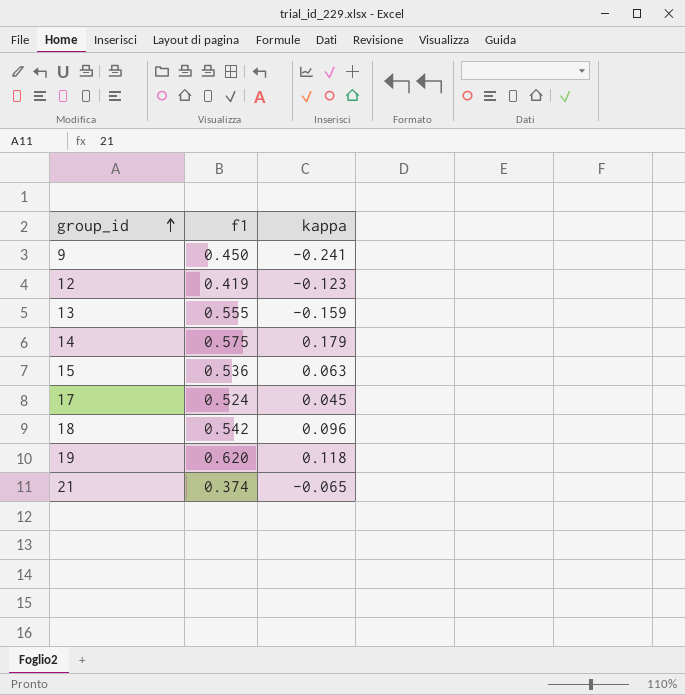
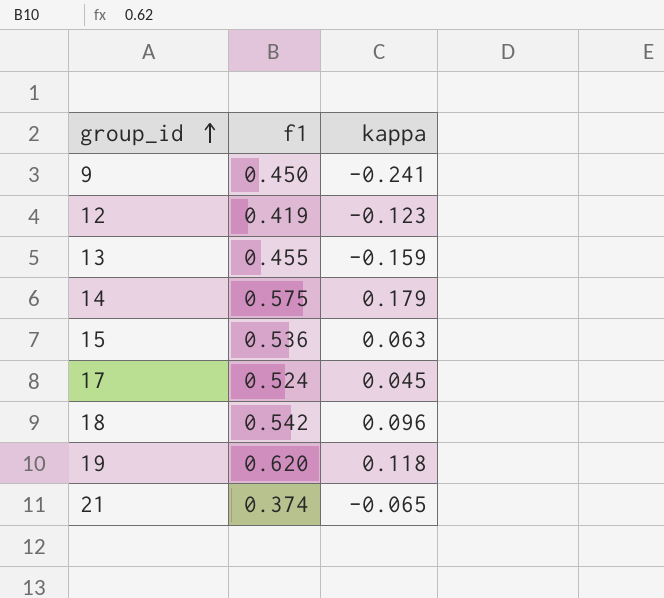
13 | f1: 0.555 -> 0.455

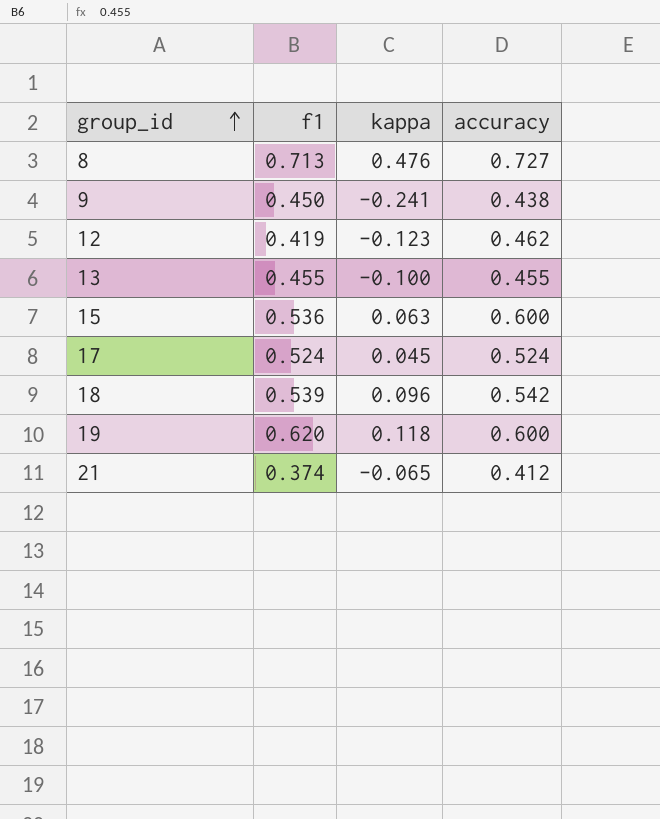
column accuracy | position: none -> 4
row 14: 0.575 | 0.179 -> none
row 8: none -> 0.713 | 0.476 | 0.727
13 | kappa: -0.159 -> -0.100
18 | f1: 0.542 -> 0.539

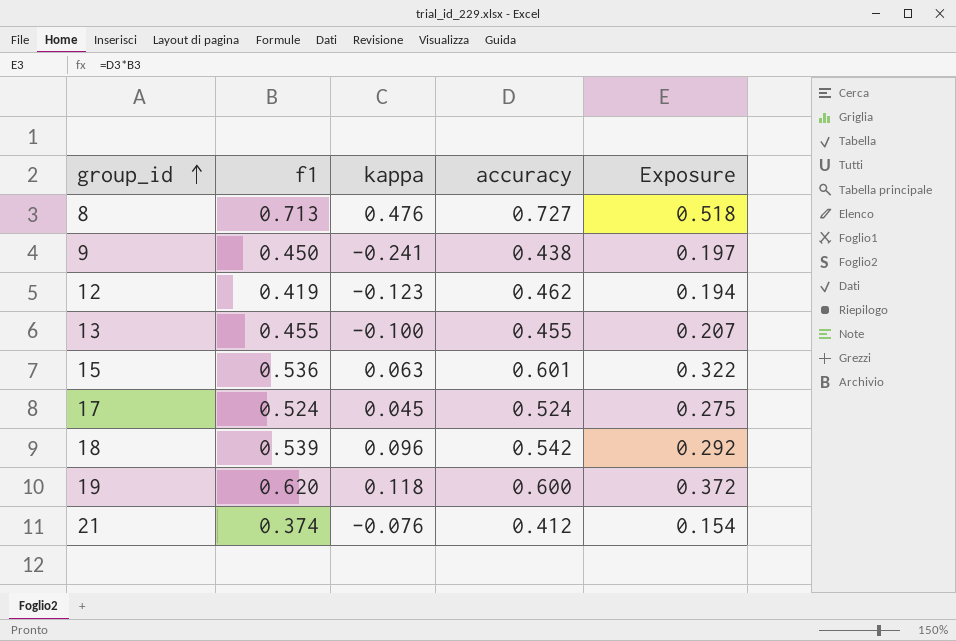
column Exposure | formula: none -> [f1] * [accuracy]
15 | accuracy: 0.600 -> 0.601
21 | kappa: -0.065 -> -0.076

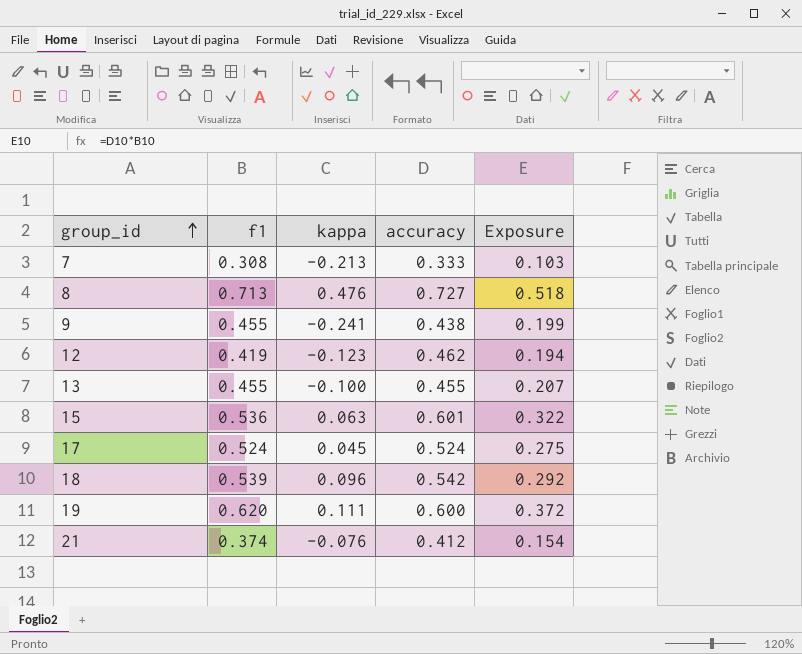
row 7: none -> 0.308 | -0.213 | 0.333 | 0.103
9 | f1: 0.450 -> 0.455
9 | Exposure: 0.197 -> 0.199
19 | kappa: 0.118 -> 0.111

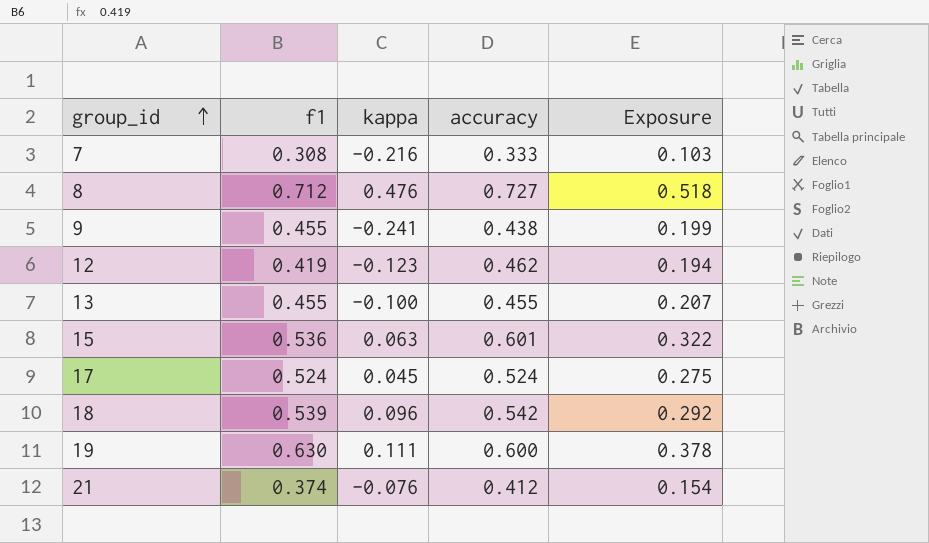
7 | kappa: -0.213 -> -0.216
8 | f1: 0.713 -> 0.712
19 | f1: 0.620 -> 0.630
19 | Exposure: 0.372 -> 0.378

